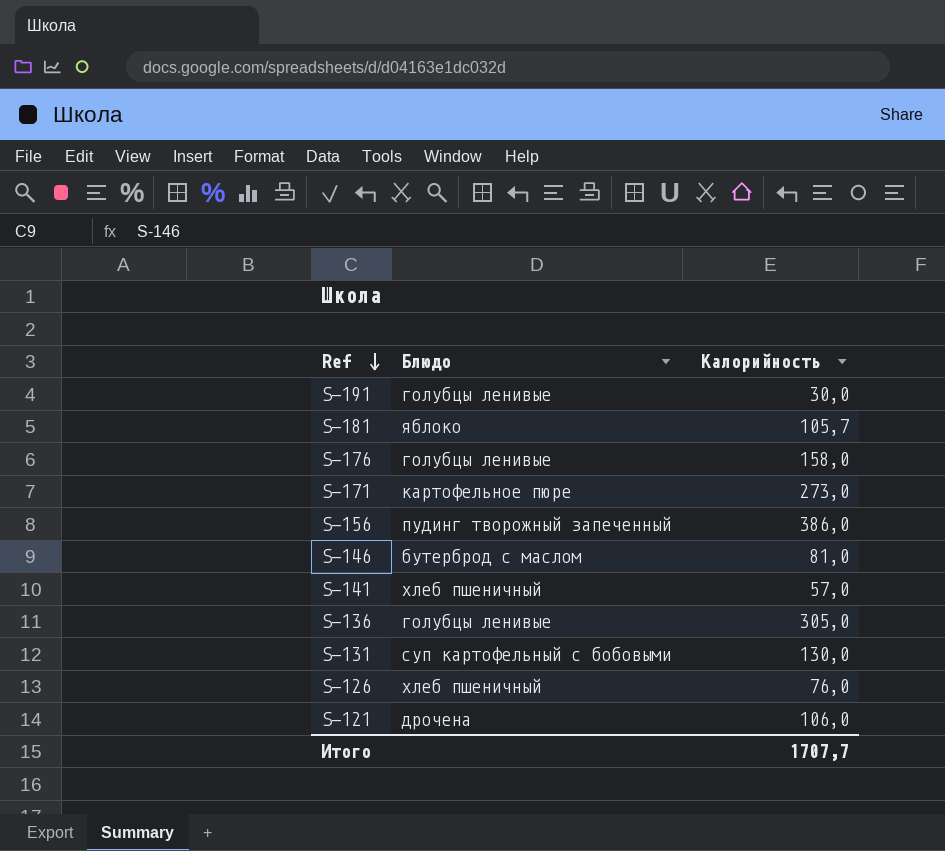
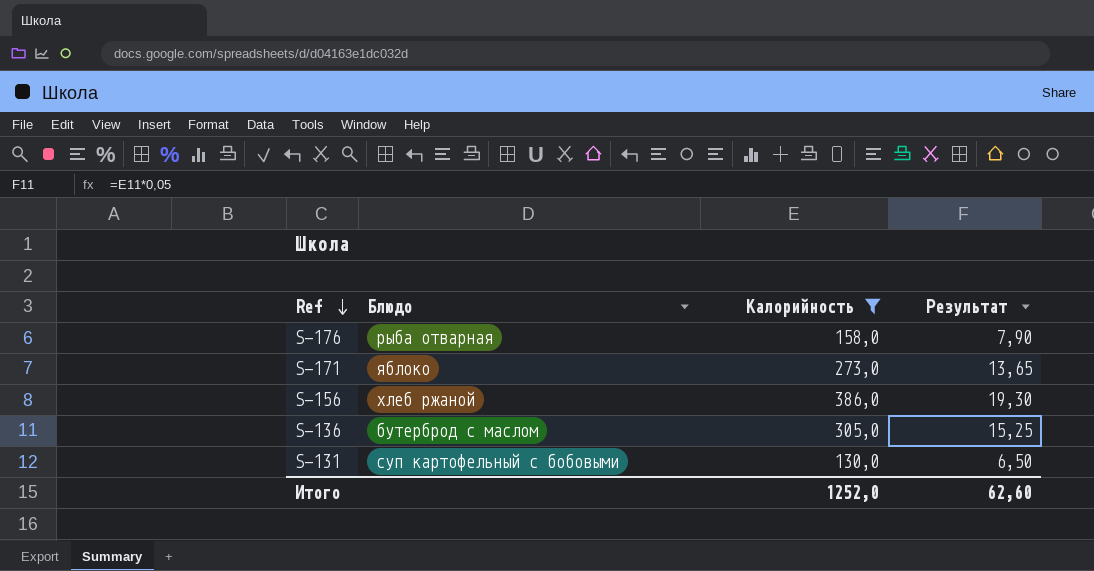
filter: none -> Калорийность >= 130,0
column Результат | formula: none -> [Калорийность] * 0,05
S-176 | Блюдо: голубцы ленивые -> рыба отварная
S-171 | Блюдо: картофельное пюре -> яблоко
S-156 | Блюдо: пудинг творожный запеченный -> хлеб ржаной
S-136 | Блюдо: голубцы ленивые -> бутерброд с маслом
Итого | Калорийность: 1707,7 -> 1252,0

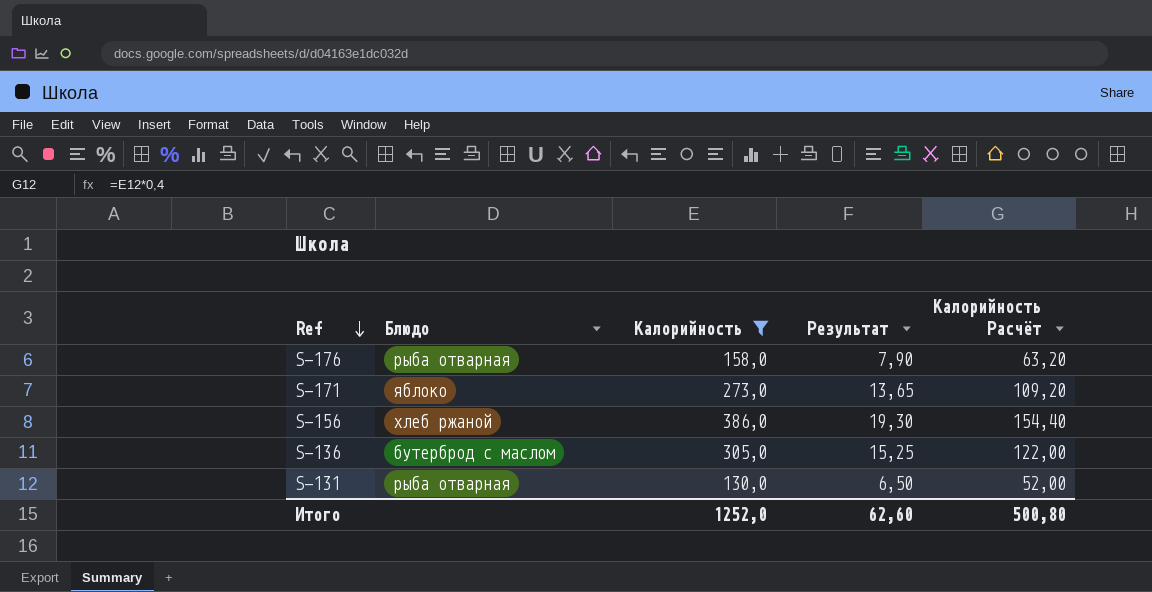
column Калорийность Расчёт | formula: none -> [Калорийность] * 0,4
S-131 | Блюдо: суп картофельный с бобовыми -> рыба отварная

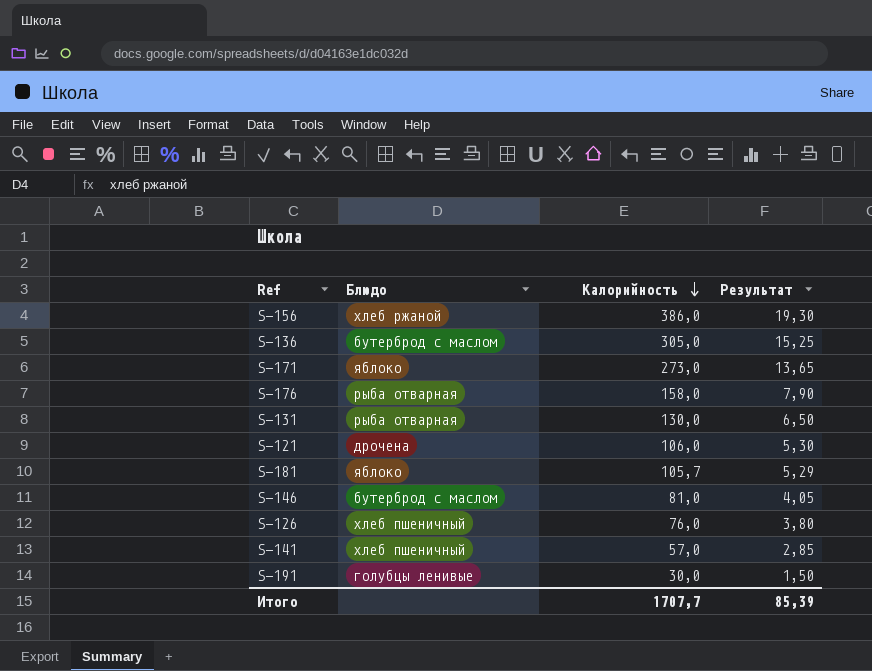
filter: Калорийность >= 130,0 -> none
row order: Ref descending -> Калорийность descending
column Калорийность Расчёт | formula: [Калорийность] * 0,4 -> none
Итого | Калорийность: 1252,0 -> 1707,7
Итого | Результат: 62,60 -> 85,39

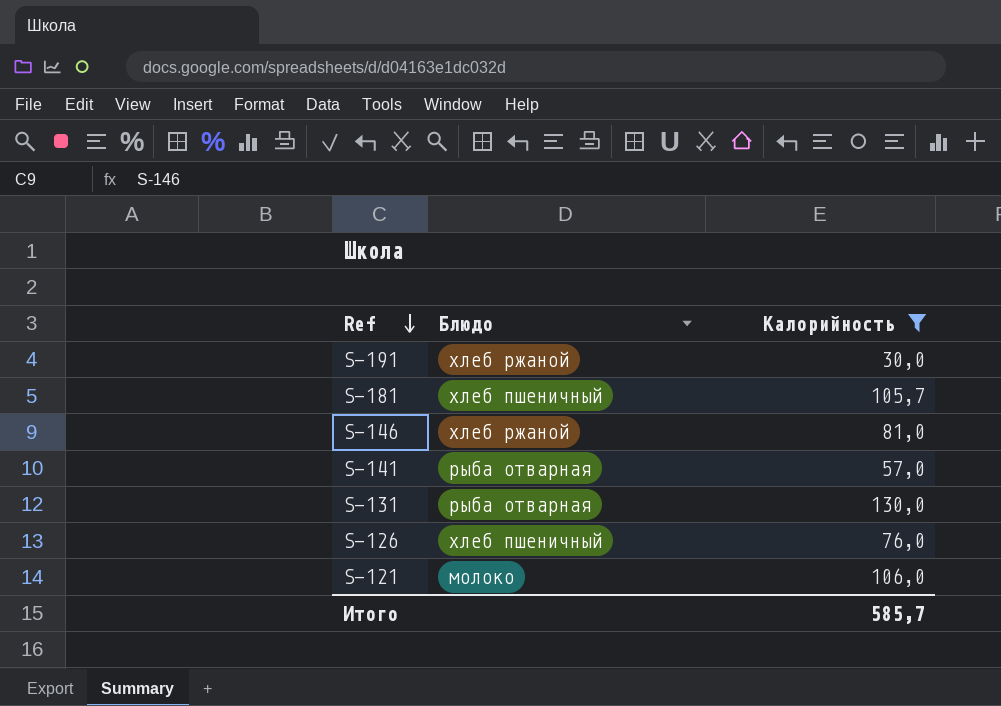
filter: none -> Калорийность <= 130,0
row order: Калорийность descending -> Ref descending
column Результат | formula: [Калорийность] * 0,05 -> none
S-191 | Блюдо: голубцы ленивые -> хлеб ржаной
S-181 | Блюдо: яблоко -> хлеб пшеничный
S-146 | Блюдо: бутерброд с маслом -> хлеб ржаной
S-141 | Блюдо: хлеб пшеничный -> рыба отварная
S-121 | Блюдо: дрочена -> молоко
Итого | Калорийность: 1707,7 -> 585,7

